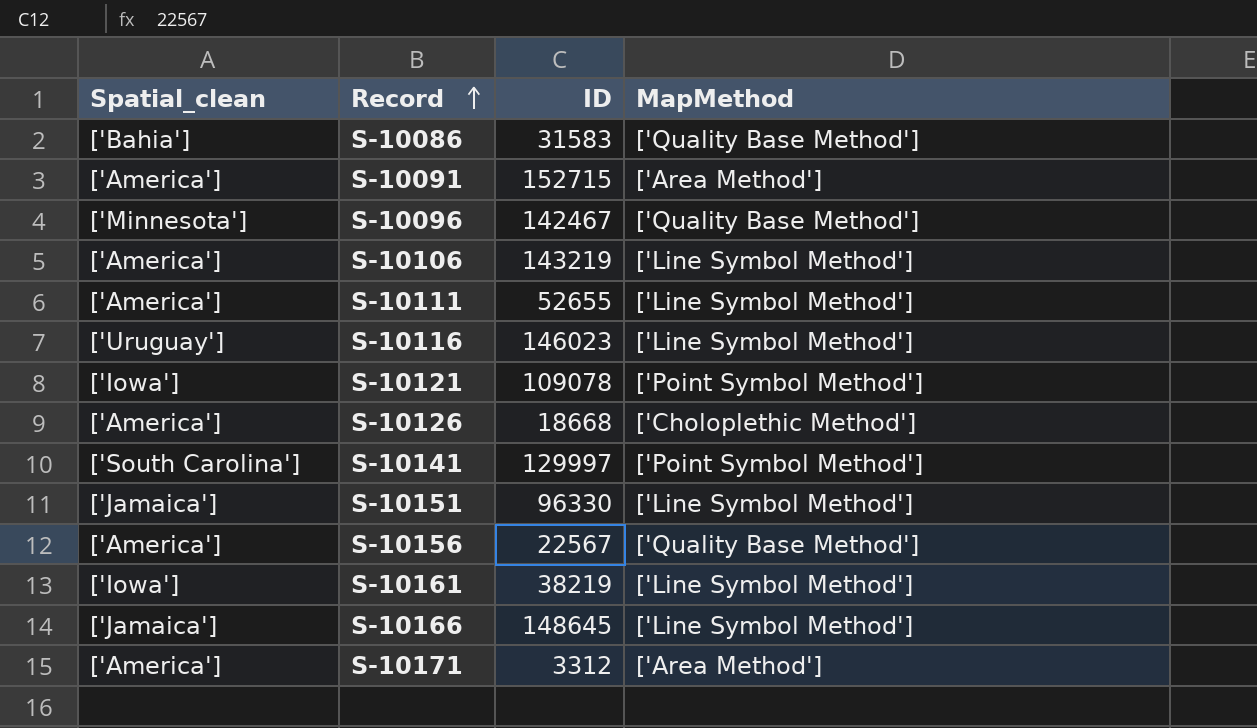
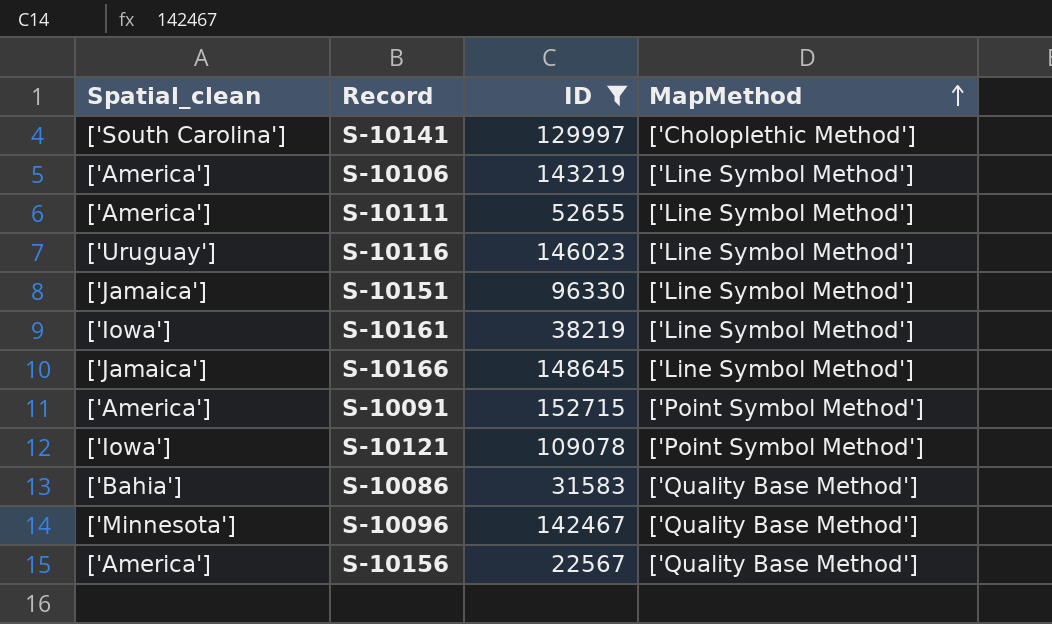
filter: none -> ID >= 22567
row order: Record ascending -> MapMethod ascending
S-10141 | MapMethod: ['Point Symbol Method'] -> ['Choloplethic Method']
S-10091 | MapMethod: ['Area Method'] -> ['Point Symbol Method']

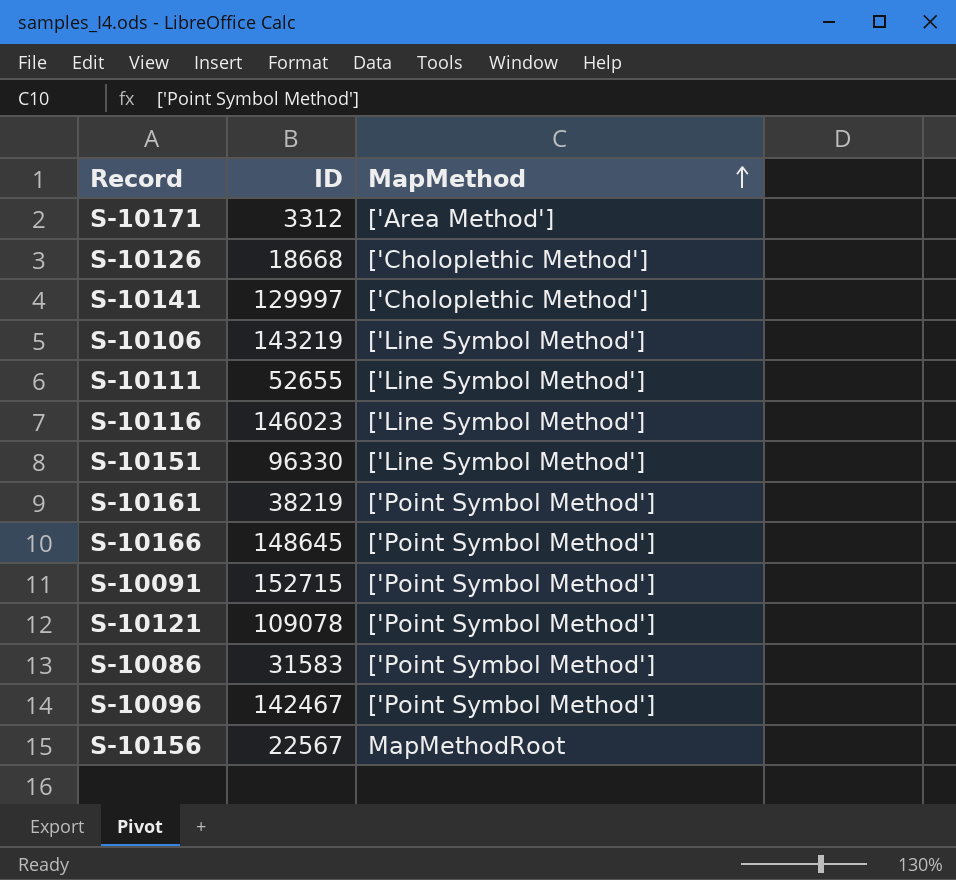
filter: ID >= 22567 -> none
column Spatial_clean | position: 1 -> none
S-10161 | MapMethod: ['Line Symbol Method'] -> ['Point Symbol Method']
S-10166 | MapMethod: ['Line Symbol Method'] -> ['Point Symbol Method']
S-10086 | MapMethod: ['Quality Base Method'] -> ['Point Symbol Method']
S-10096 | MapMethod: ['Quality Base Method'] -> ['Point Symbol Method']
S-10156 | MapMethod: ['Quality Base Method'] -> MapMethodRoot

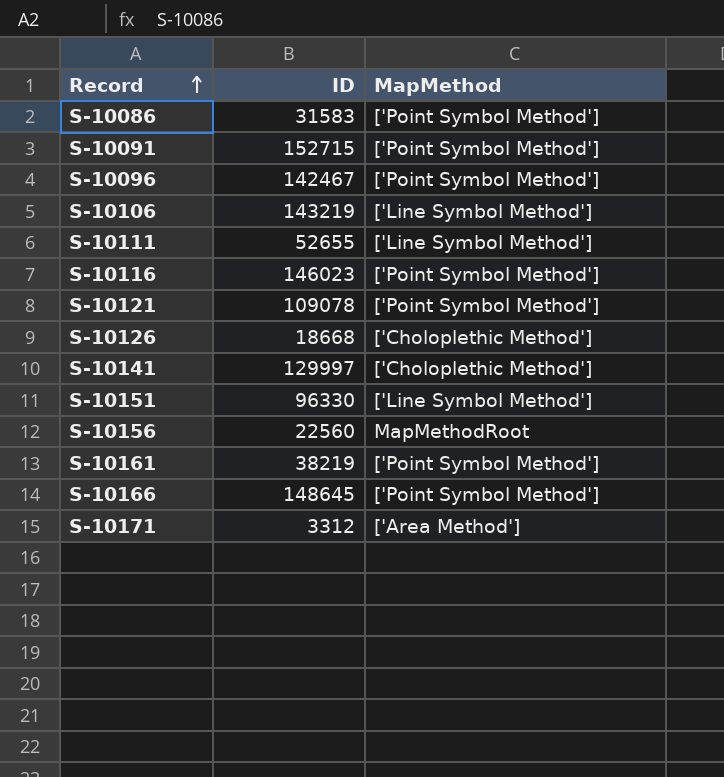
row order: MapMethod ascending -> Record ascending
S-10116 | MapMethod: ['Line Symbol Method'] -> ['Point Symbol Method']
S-10156 | ID: 22567 -> 22560

